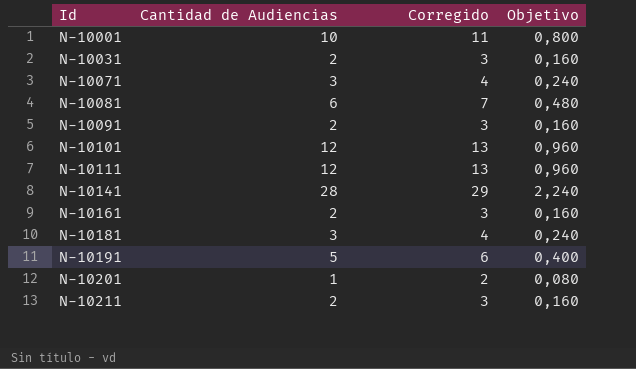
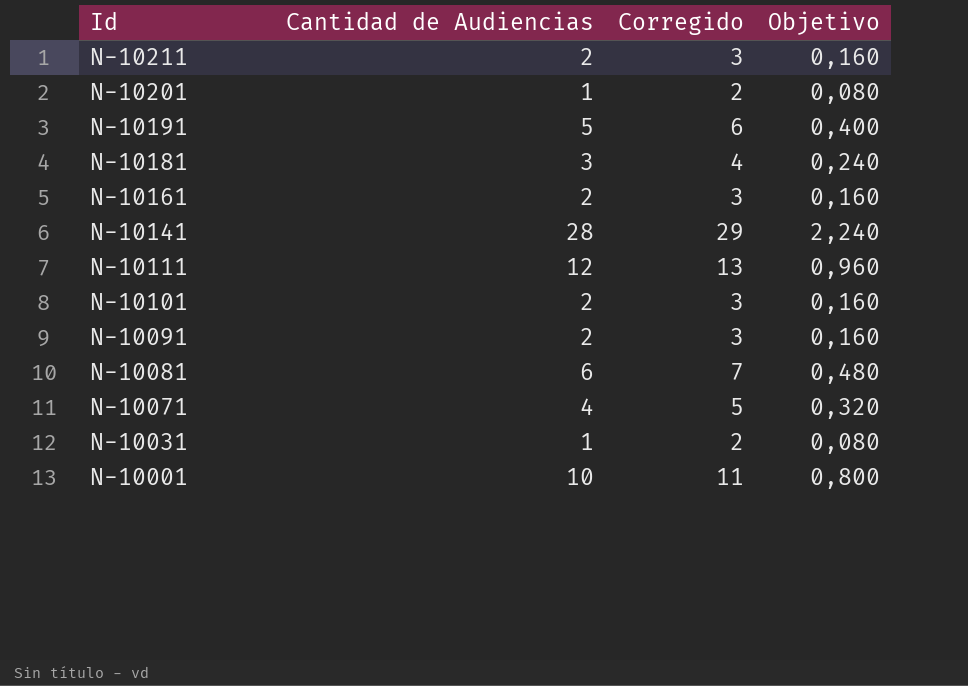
row order: Id ascending -> Id descending
N-10101 | Cantidad de Audiencias: 12 -> 2
N-10101 | Corregido: 13 -> 3
N-10101 | Objetivo: 0,960 -> 0,160
N-10071 | Cantidad de Audiencias: 3 -> 4
N-10071 | Corregido: 4 -> 5
N-10071 | Objetivo: 0,240 -> 0,320
N-10031 | Cantidad de Audiencias: 2 -> 1
N-10031 | Corregido: 3 -> 2
N-10031 | Objetivo: 0,160 -> 0,080

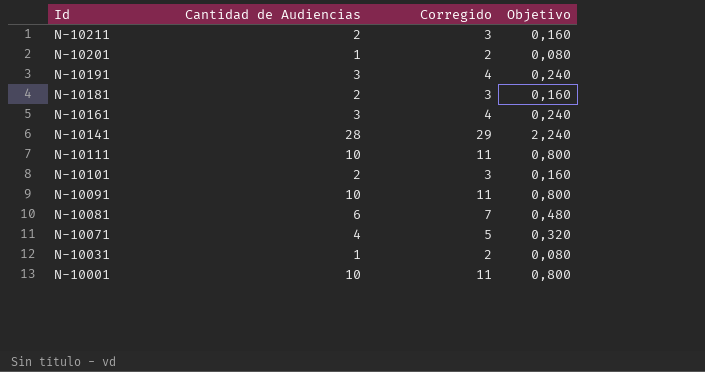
N-10191 | Cantidad de Audiencias: 5 -> 3
N-10191 | Corregido: 6 -> 4
N-10191 | Objetivo: 0,400 -> 0,240
N-10181 | Cantidad de Audiencias: 3 -> 2
N-10181 | Corregido: 4 -> 3
N-10181 | Objetivo: 0,240 -> 0,160
N-10161 | Cantidad de Audiencias: 2 -> 3
N-10161 | Corregido: 3 -> 4
N-10161 | Objetivo: 0,160 -> 0,240
N-10111 | Cantidad de Audiencias: 12 -> 10
N-10111 | Corregido: 13 -> 11
N-10111 | Objetivo: 0,960 -> 0,800
N-10091 | Cantidad de Audiencias: 2 -> 10
N-10091 | Corregido: 3 -> 11
N-10091 | Objetivo: 0,160 -> 0,800

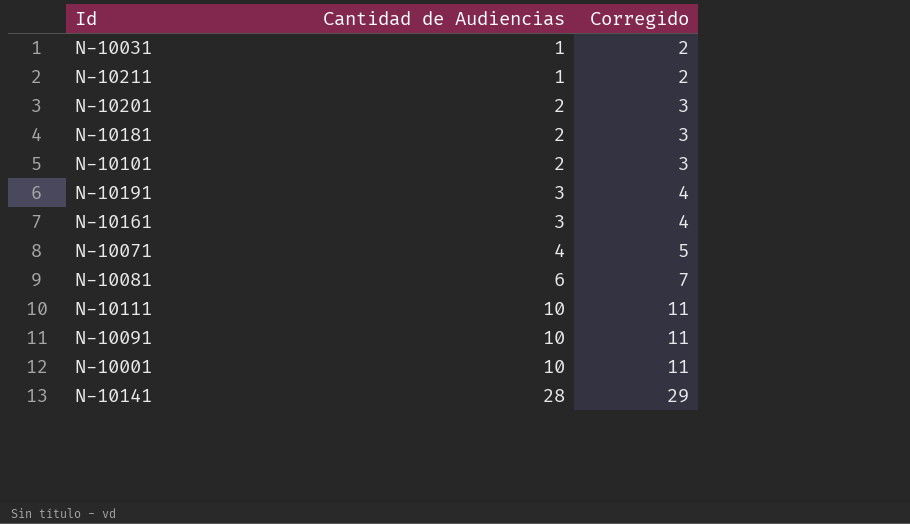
row order: Id descending -> Cantidad de Audiencias ascending
column Objetivo | formula: [Cantidad de Audiencias] * 0,08 -> none
N-10211 | Cantidad de Audiencias: 2 -> 1
N-10211 | Corregido: 3 -> 2
N-10201 | Cantidad de Audiencias: 1 -> 2
N-10201 | Corregido: 2 -> 3

